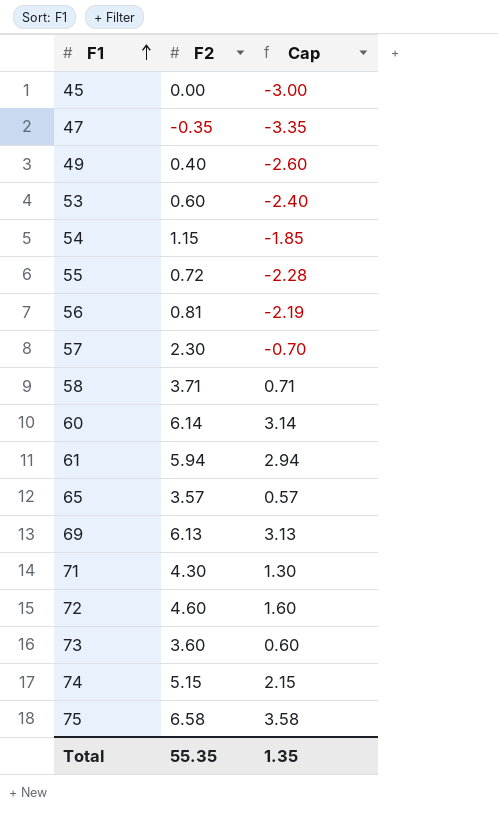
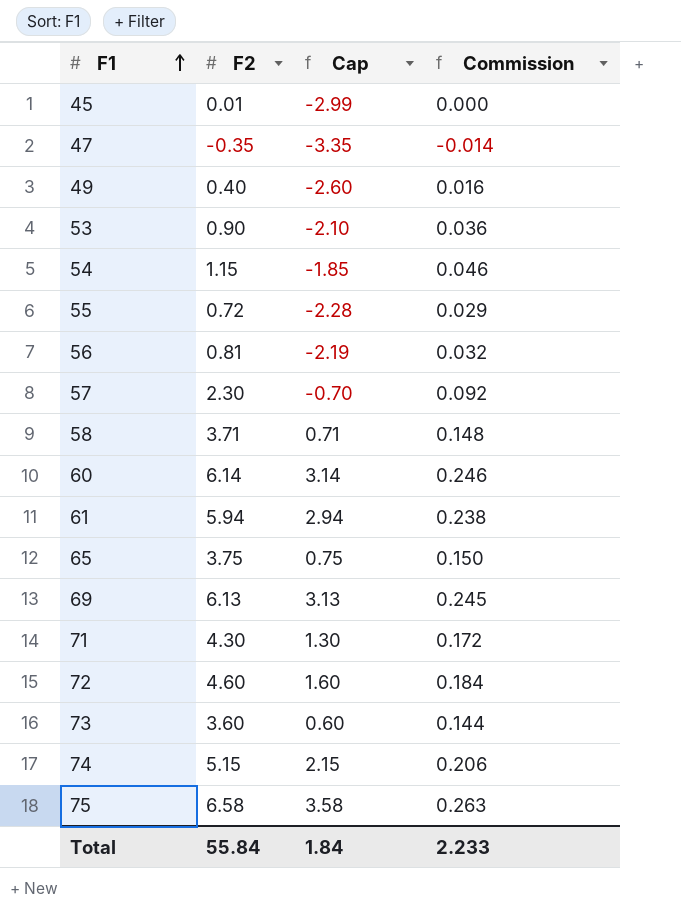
column Commission | formula: none -> [F2] * 0.04
45 | F2: 0.00 -> 0.01
45 | Cap: -3.00 -> -2.99
53 | F2: 0.60 -> 0.90
53 | Cap: -2.40 -> -2.10
65 | F2: 3.57 -> 3.75
65 | Cap: 0.57 -> 0.75
Total | F2: 55.35 -> 55.84
Total | Cap: 1.35 -> 1.84

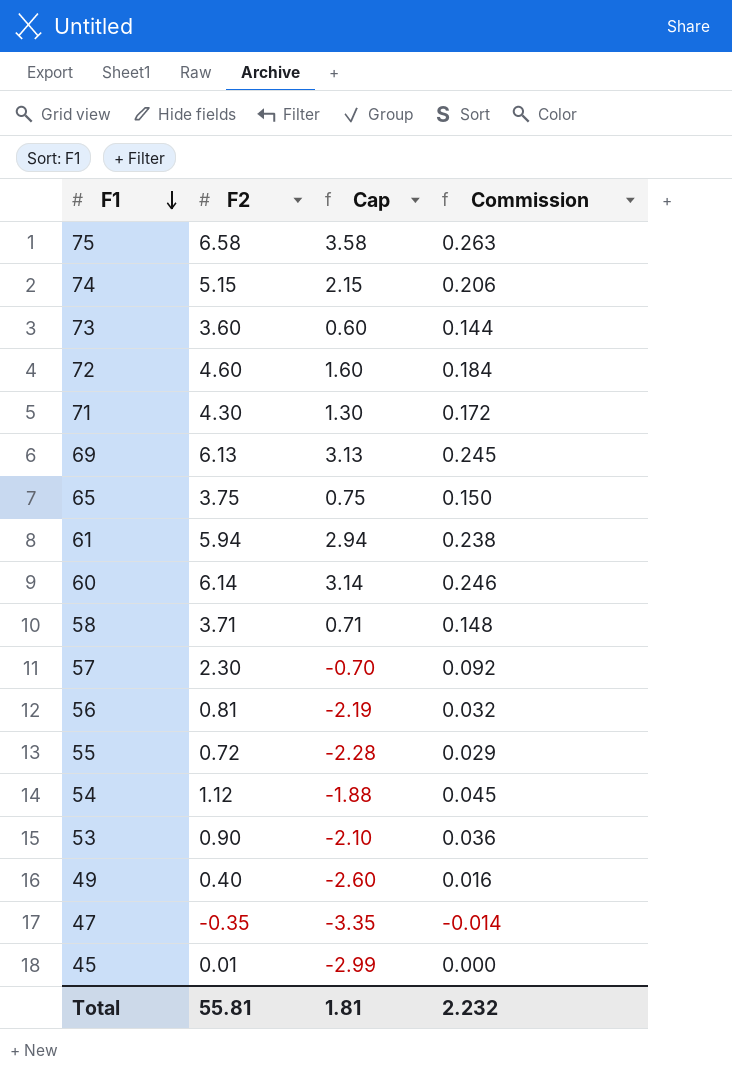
row order: F1 ascending -> F1 descending
54 | F2: 1.15 -> 1.12
54 | Cap: -1.85 -> -1.88
54 | Commission: 0.046 -> 0.045
Total | F2: 55.84 -> 55.81
Total | Cap: 1.84 -> 1.81
Total | Commission: 2.233 -> 2.232

